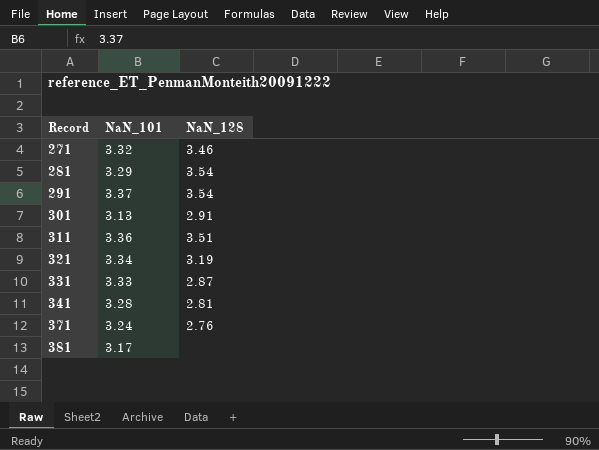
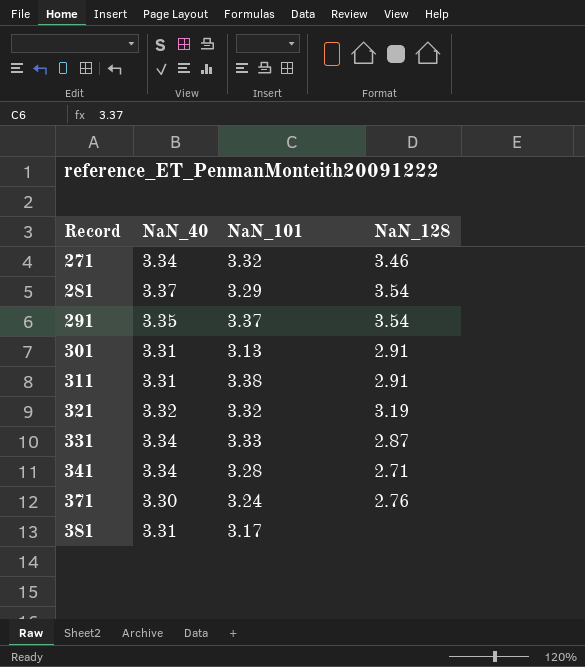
column NaN_40 | position: none -> 2
311 | NaN_101: 3.36 -> 3.38
311 | NaN_128: 3.51 -> 2.91
321 | NaN_101: 3.34 -> 3.32
341 | NaN_128: 2.81 -> 2.71

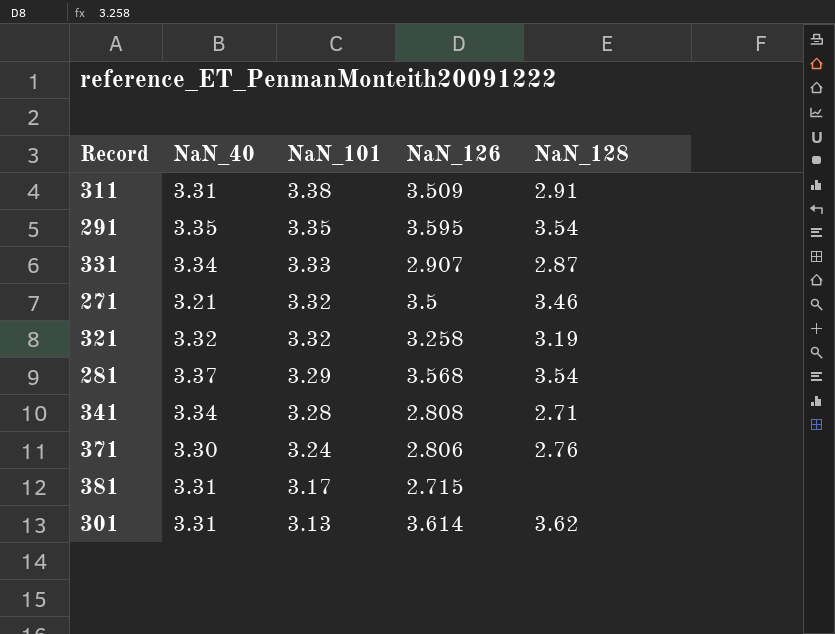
row order: Record ascending -> NaN_101 descending
column NaN_126 | position: none -> 4
291 | NaN_101: 3.37 -> 3.35
271 | NaN_40: 3.34 -> 3.21
301 | NaN_128: 2.91 -> 3.62

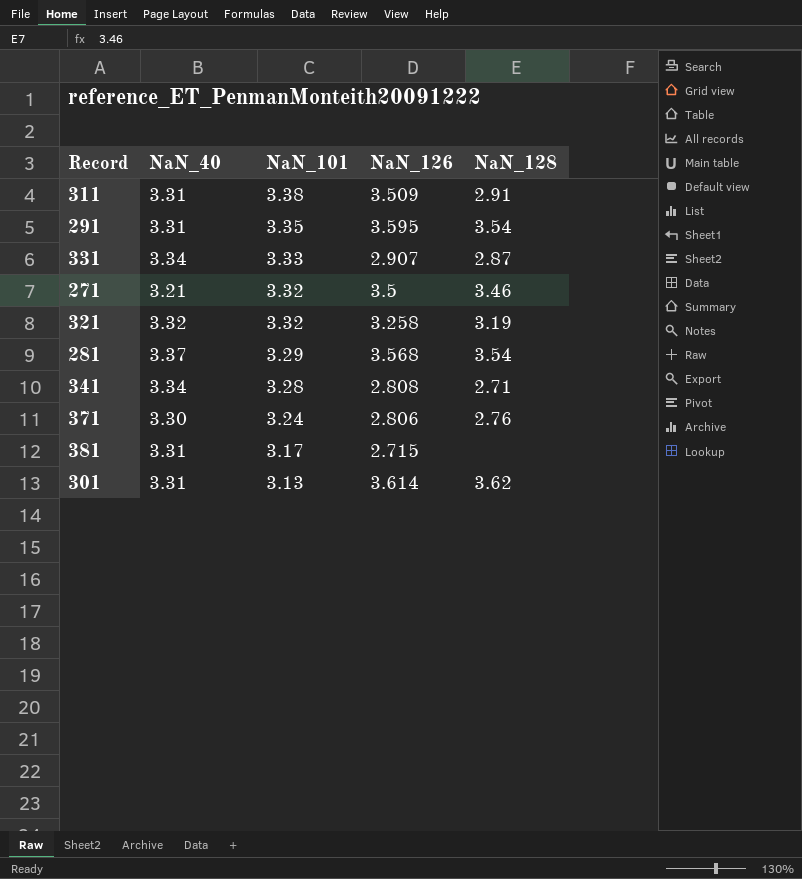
291 | NaN_40: 3.35 -> 3.31

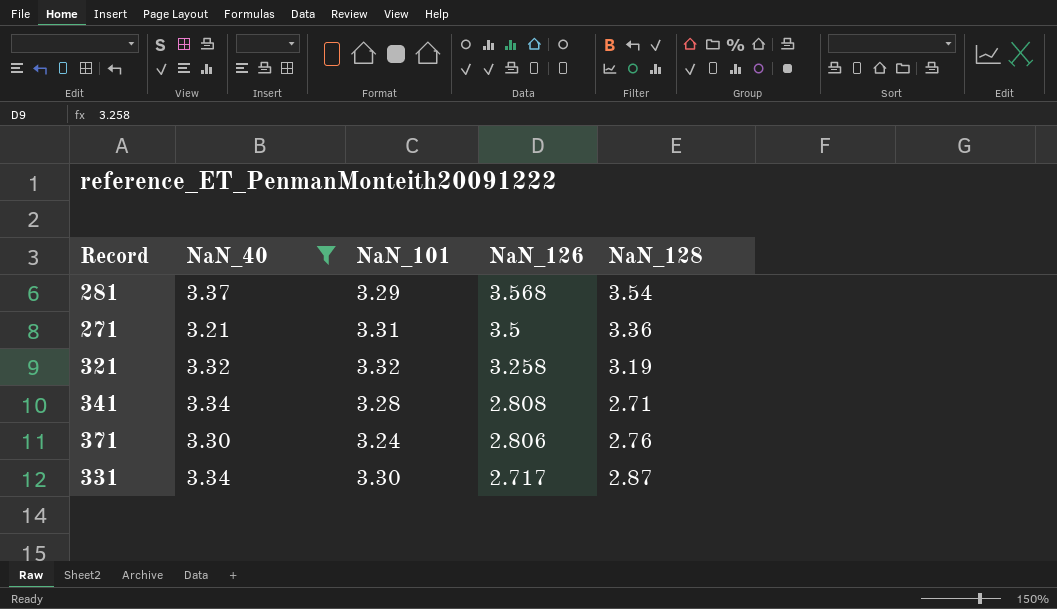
filter: none -> NaN_40 != 3.31
row order: NaN_101 descending -> NaN_126 descending
271 | NaN_101: 3.32 -> 3.31
271 | NaN_128: 3.46 -> 3.36
331 | NaN_101: 3.33 -> 3.30
331 | NaN_126: 2.907 -> 2.717

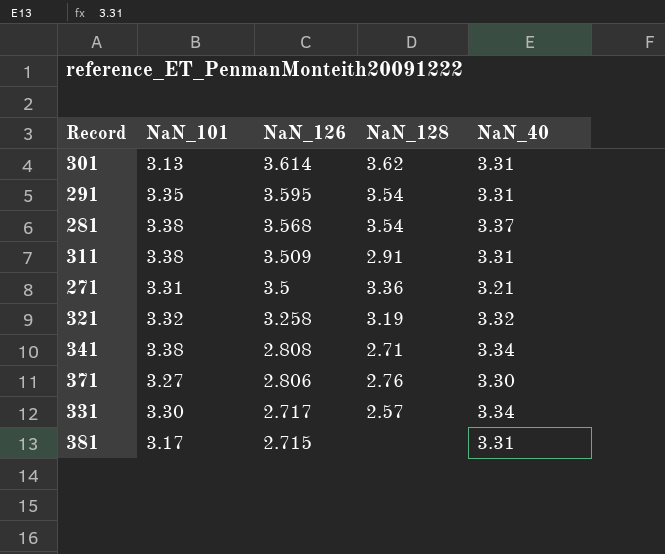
filter: NaN_40 != 3.31 -> none
column NaN_40 | position: 2 -> 5
281 | NaN_101: 3.29 -> 3.38
341 | NaN_101: 3.28 -> 3.38
371 | NaN_101: 3.24 -> 3.27
331 | NaN_128: 2.87 -> 2.57

